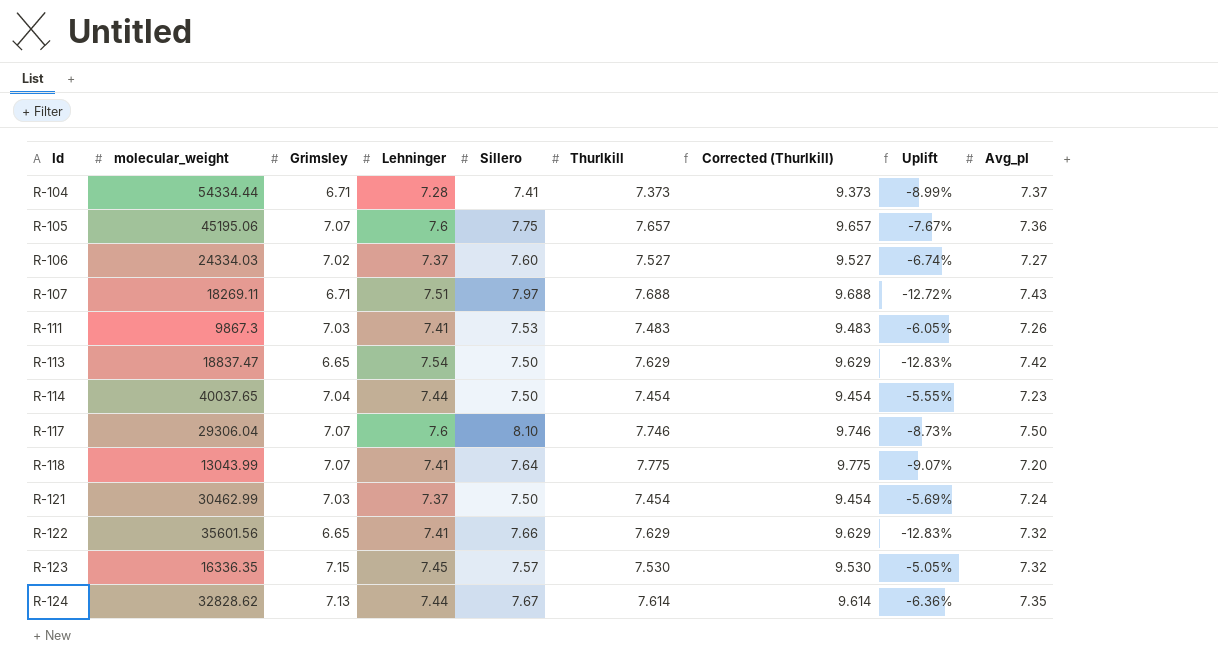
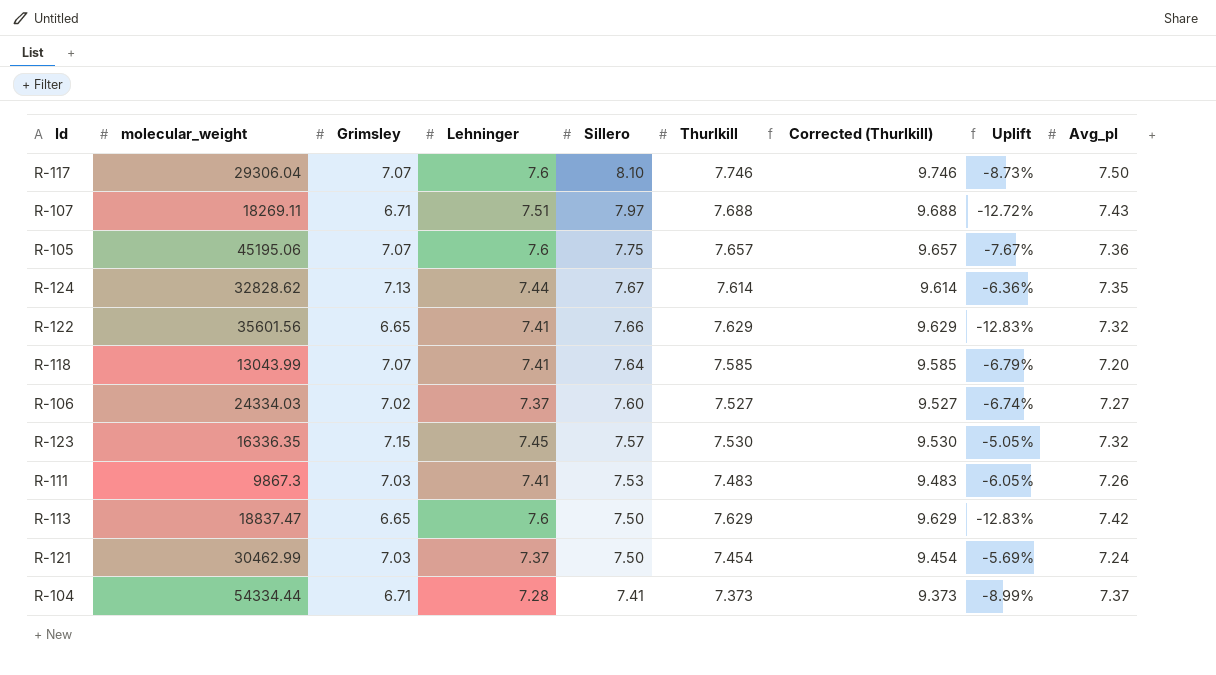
row order: Id ascending -> Sillero descending
row R-114: 40037.65 | 7.04 | 7.44 | 7.50 | 7.454 | 9.454 | -5.55% | 7.23 -> none
R-118 | Thurlkill: 7.775 -> 7.585
R-118 | Corrected (Thurlkill): 9.775 -> 9.585
R-118 | Uplift: -9.07% -> -6.79%
R-113 | Lehninger: 7.54 -> 7.6

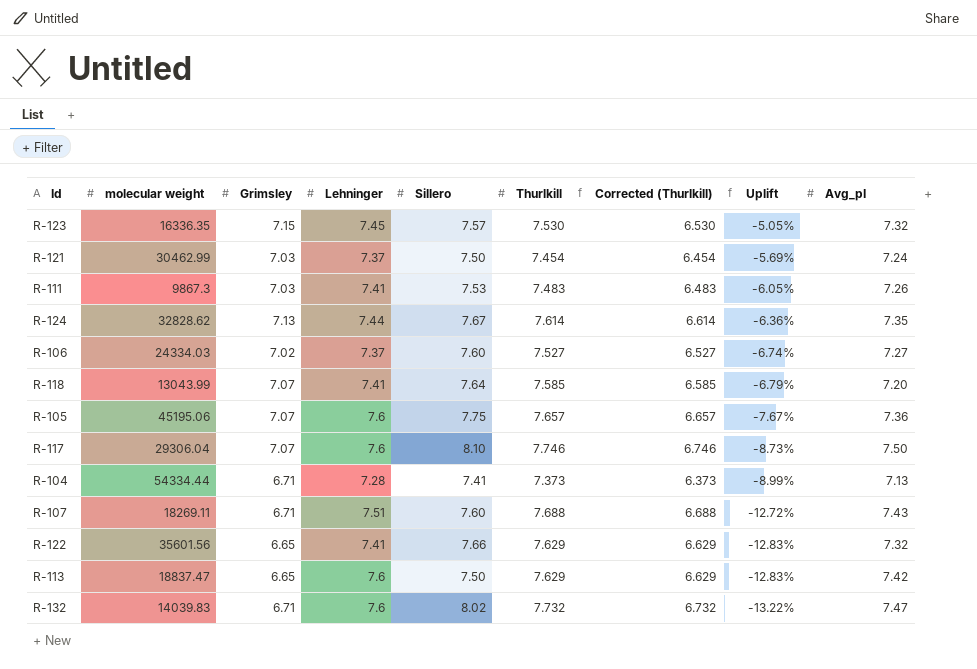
row order: Sillero descending -> Uplift descending
column name: molecular_weight -> molecular weight
column Corrected (Thurlkill) | formula: [Thurlkill] + 2 -> [Thurlkill] - 1
R-104 | Avg_pI: 7.37 -> 7.13
R-107 | Sillero: 7.97 -> 7.60
row R-132: none -> 14039.83 | 6.71 | 7.6 | 8.02 | 7.732 | 6.732 | -13.22% | 7.47

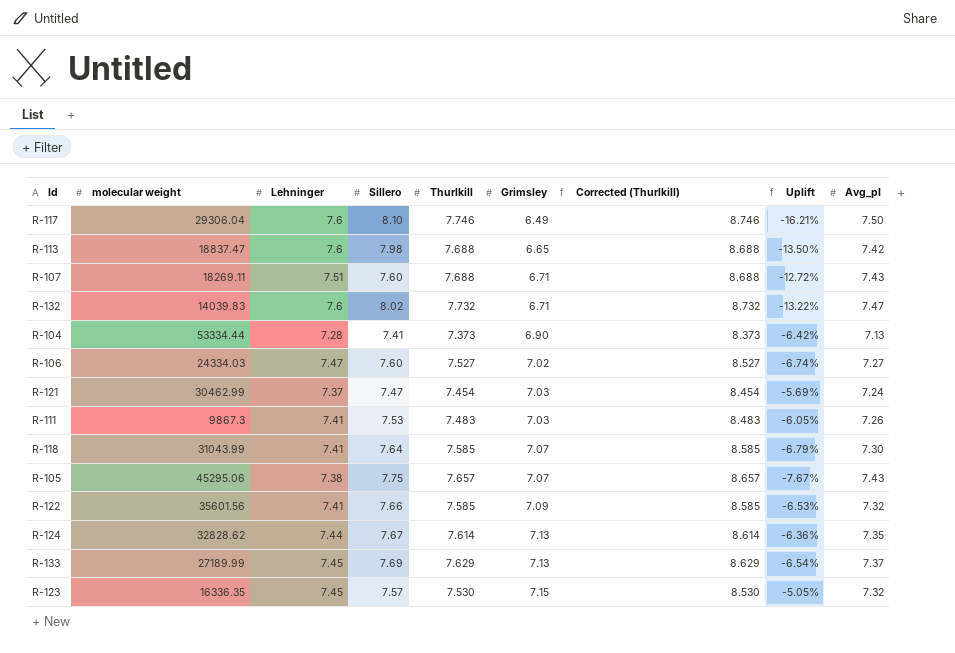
row order: Uplift descending -> Grimsley ascending
column Grimsley | position: 3 -> 6
column Corrected (Thurlkill) | formula: [Thurlkill] - 1 -> [Thurlkill] + 1
R-117 | Grimsley: 7.07 -> 6.49
R-117 | Uplift: -8.73% -> -16.21%
R-113 | Sillero: 7.50 -> 7.98
R-113 | Thurlkill: 7.629 -> 7.688
R-113 | Uplift: -12.83% -> -13.50%
R-104 | molecular weight: 54334.44 -> 53334.44
R-104 | Grimsley: 6.71 -> 6.90
R-104 | Uplift: -8.99% -> -6.42%
R-106 | Lehninger: 7.37 -> 7.47
R-121 | Sillero: 7.50 -> 7.47
R-118 | molecular weight: 13043.99 -> 31043.99
R-118 | Avg_pI: 7.20 -> 7.30
R-105 | molecular weight: 45195.06 -> 45295.06
R-105 | Lehninger: 7.6 -> 7.38
R-105 | Avg_pI: 7.36 -> 7.43
R-122 | Thurlkill: 7.629 -> 7.585
R-122 | Grimsley: 6.65 -> 7.09
R-122 | Uplift: -12.83% -> -6.53%
row R-133: none -> 27189.99 | 7.45 | 7.69 | 7.629 | 7.13 | 8.629 | -6.54% | 7.37

